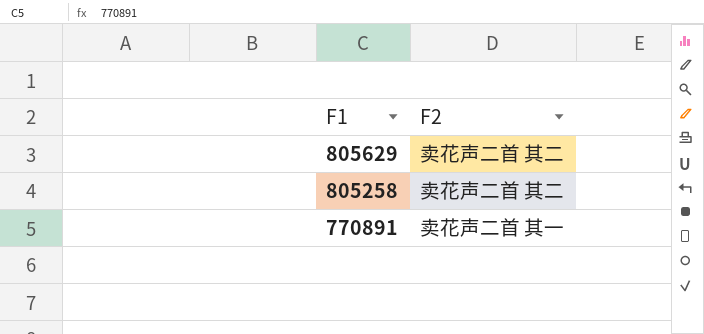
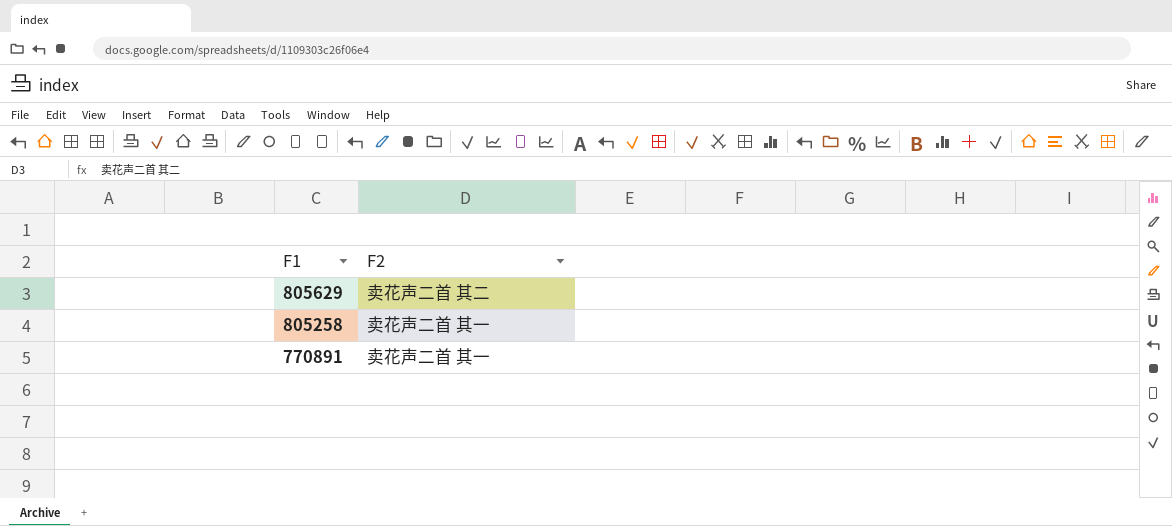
805258 | F2: 卖花声二首 其二 -> 卖花声二首 其一

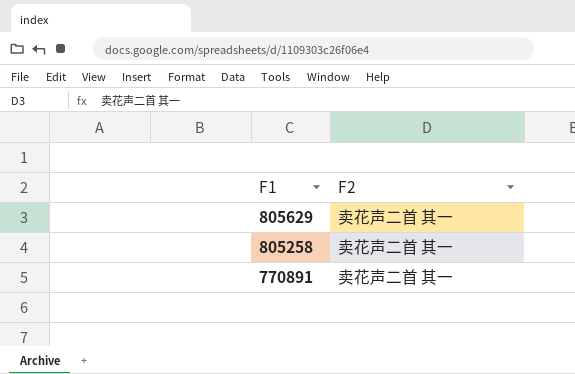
805629 | F2: 卖花声二首 其二 -> 卖花声二首 其一

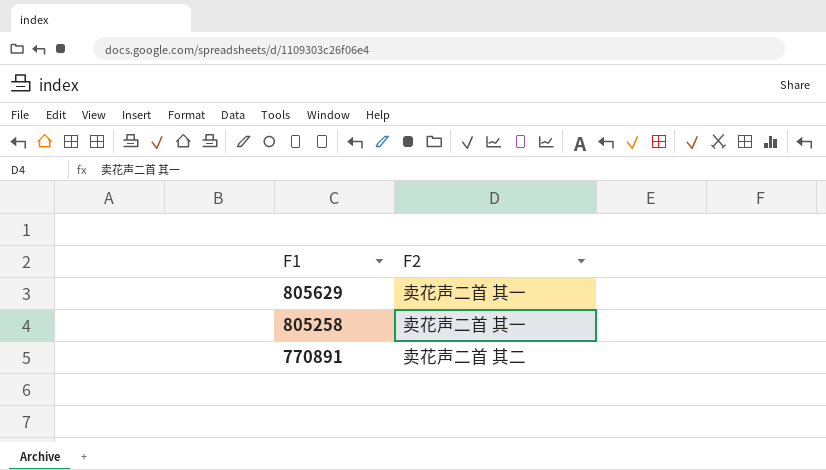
770891 | F2: 卖花声二首 其一 -> 卖花声二首 其二

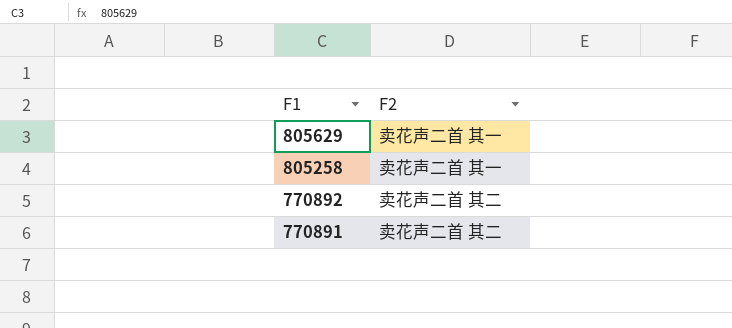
row 770892: none -> 卖花声二首 其二

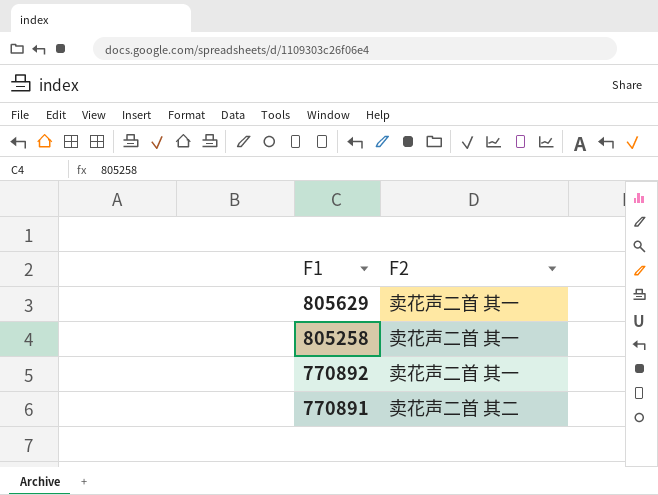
770892 | F2: 卖花声二首 其二 -> 卖花声二首 其一

